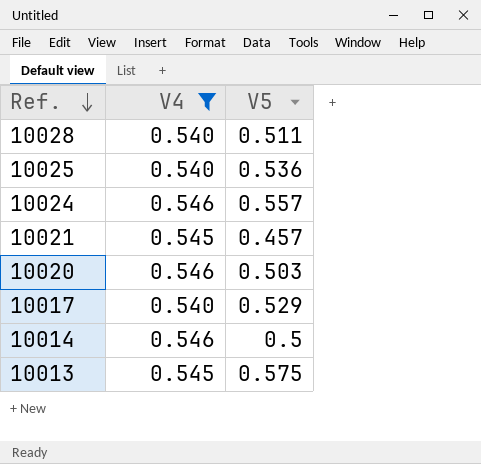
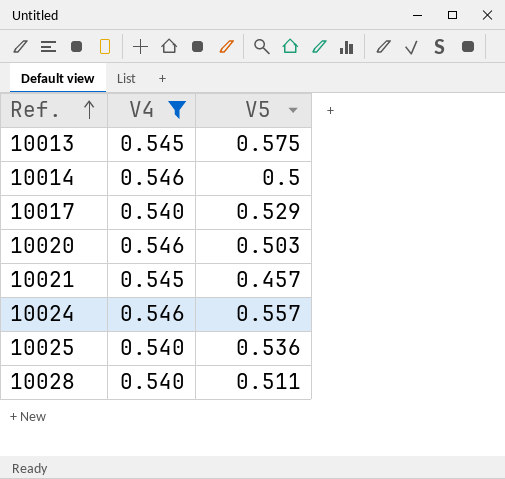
row order: Ref. descending -> Ref. ascending

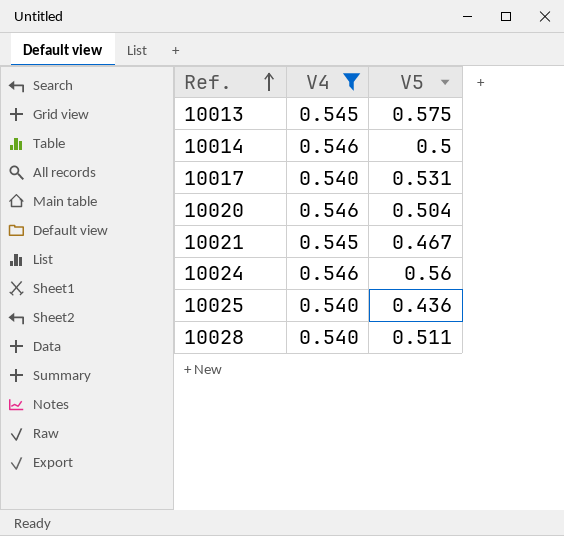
10017 | V5: 0.529 -> 0.531
10020 | V5: 0.503 -> 0.504
10021 | V5: 0.457 -> 0.467
10024 | V5: 0.557 -> 0.56
10025 | V5: 0.536 -> 0.436

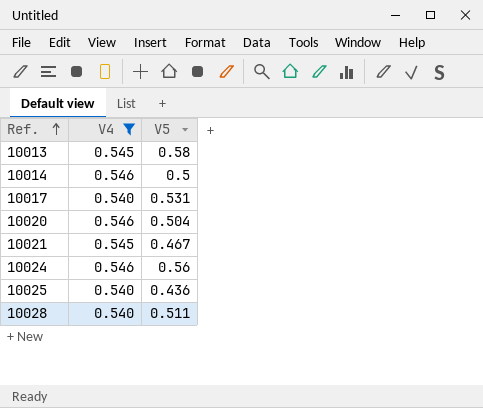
10013 | V5: 0.575 -> 0.58

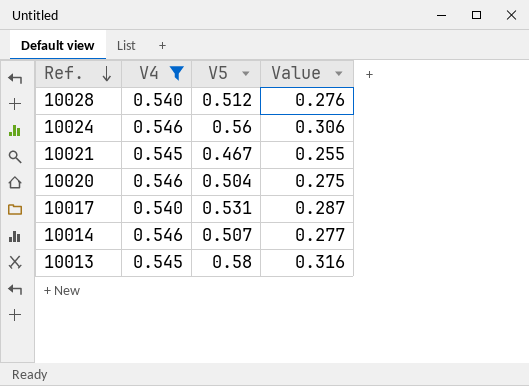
row order: Ref. ascending -> Ref. descending
column Value | formula: none -> [V4] * [V5]
row 10025: 0.540 | 0.436 -> none
10028 | V5: 0.511 -> 0.512
10014 | V5: 0.5 -> 0.507

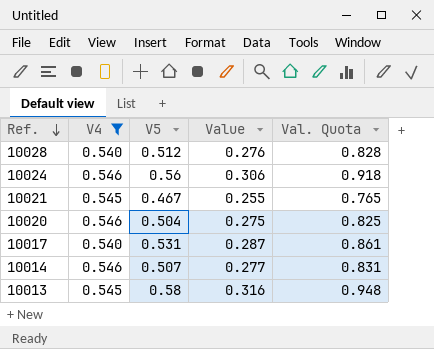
column Val. Quota | formula: none -> [Value] * 3

